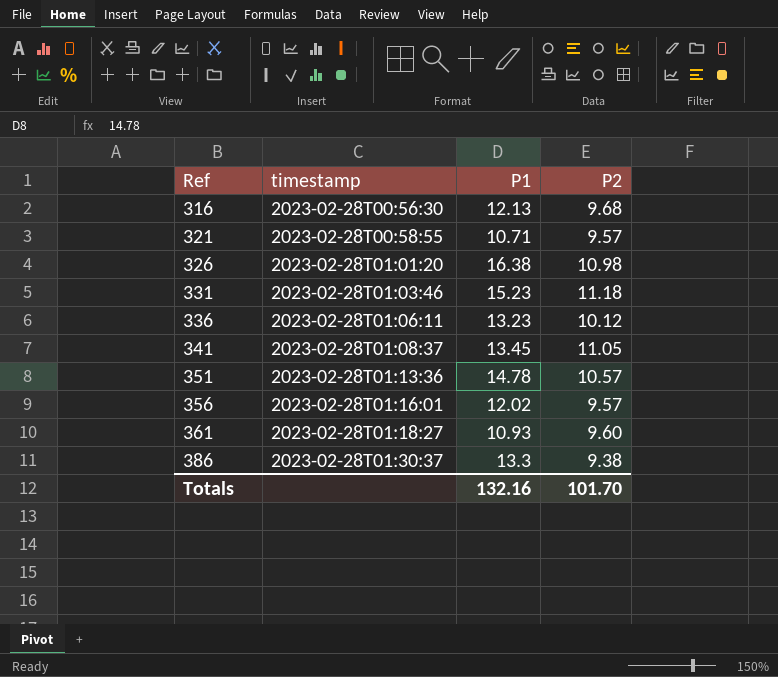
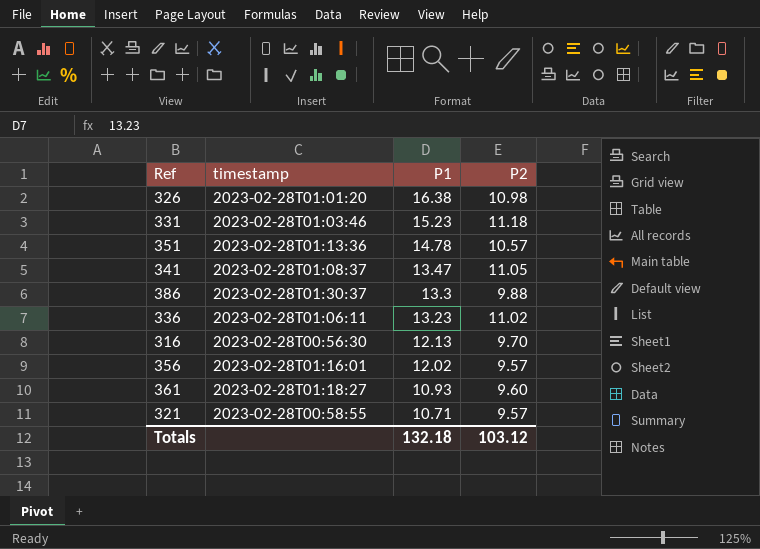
row order: Ref ascending -> P1 descending
341 | P1: 13.45 -> 13.47
386 | P2: 9.38 -> 9.88
336 | P2: 10.12 -> 11.02
316 | P2: 9.68 -> 9.70
Totals | P1: 132.16 -> 132.18
Totals | P2: 101.70 -> 103.12

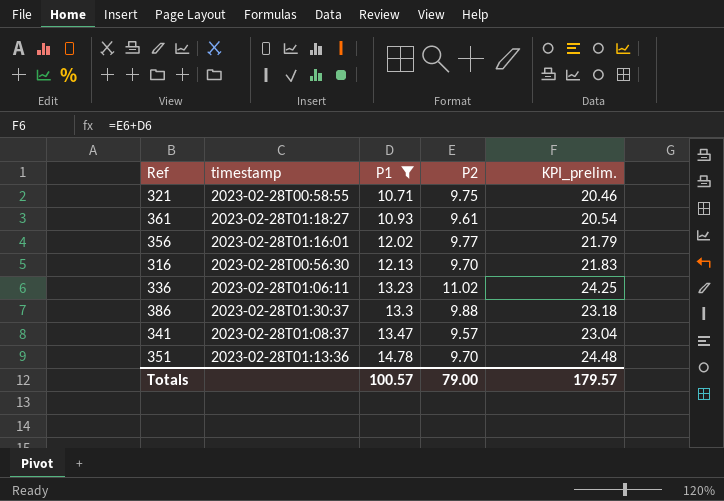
filter: none -> P1 <= 14.78
row order: P1 descending -> P1 ascending
column KPI_prelim. | formula: none -> [P1] + [P2]
321 | P2: 9.57 -> 9.75
361 | P2: 9.60 -> 9.61
356 | P2: 9.57 -> 9.77
341 | P2: 11.05 -> 9.57
351 | P2: 10.57 -> 9.70
Totals | P1: 132.18 -> 100.57
Totals | P2: 103.12 -> 79.00

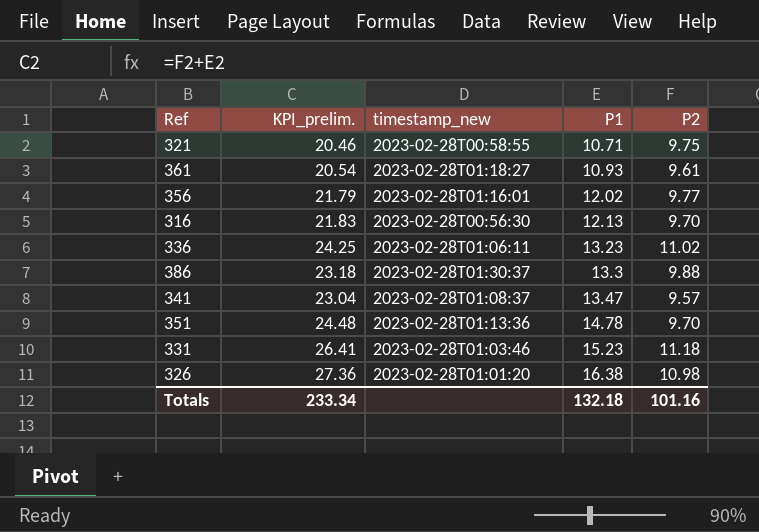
filter: P1 <= 14.78 -> none
column KPI_prelim. | position: 5 -> 2
column name: timestamp -> timestamp_new
Totals | KPI_prelim.: 179.57 -> 233.34
Totals | P1: 100.57 -> 132.18
Totals | P2: 79.00 -> 101.16

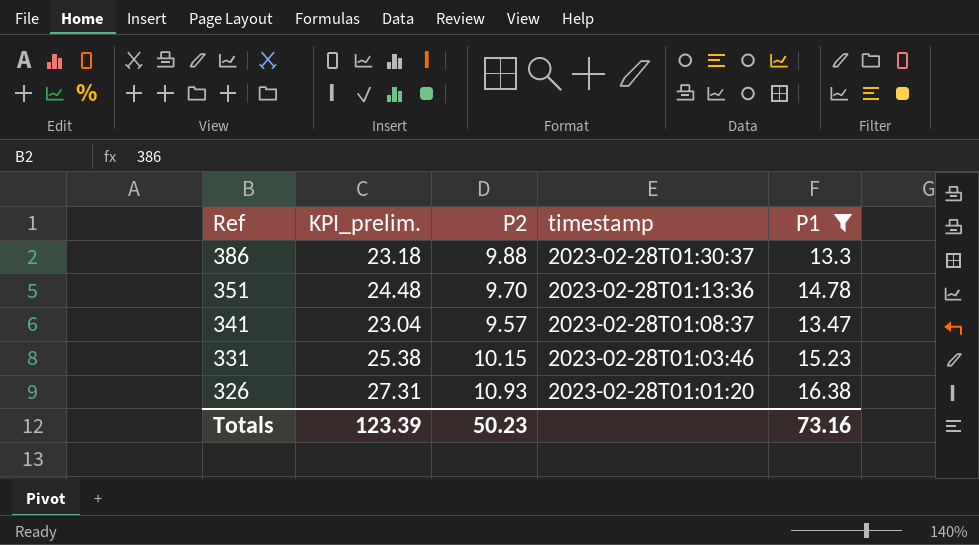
filter: none -> P1 >= 13.3
row order: P1 ascending -> Ref descending
column P2 | position: 5 -> 3
column name: timestamp_new -> timestamp
331 | KPI_prelim.: 26.41 -> 25.38
331 | P2: 11.18 -> 10.15
326 | KPI_prelim.: 27.36 -> 27.31
326 | P2: 10.98 -> 10.93
Totals | KPI_prelim.: 233.34 -> 123.39
Totals | P2: 101.16 -> 50.23
Totals | P1: 132.18 -> 73.16

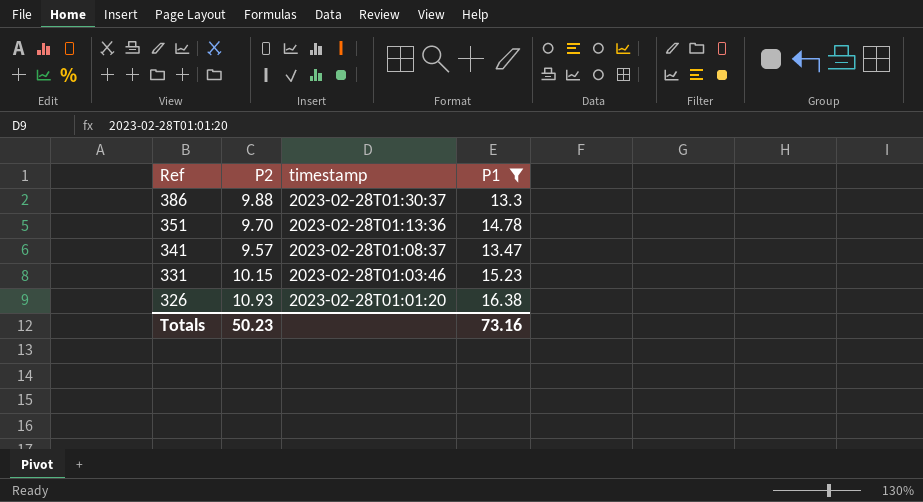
column KPI_prelim. | formula: [P2] + [P1] -> none

